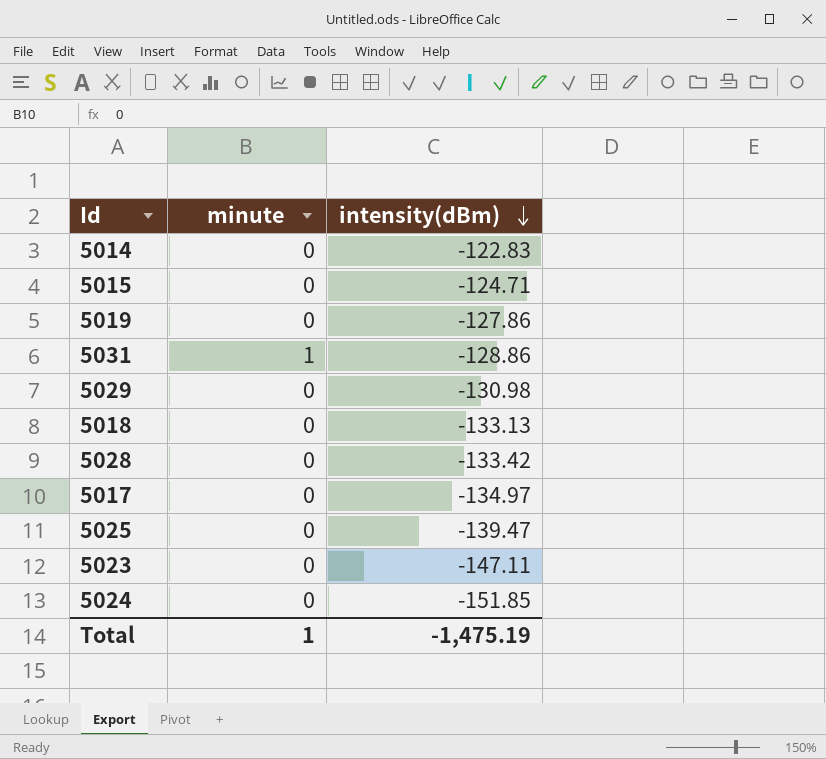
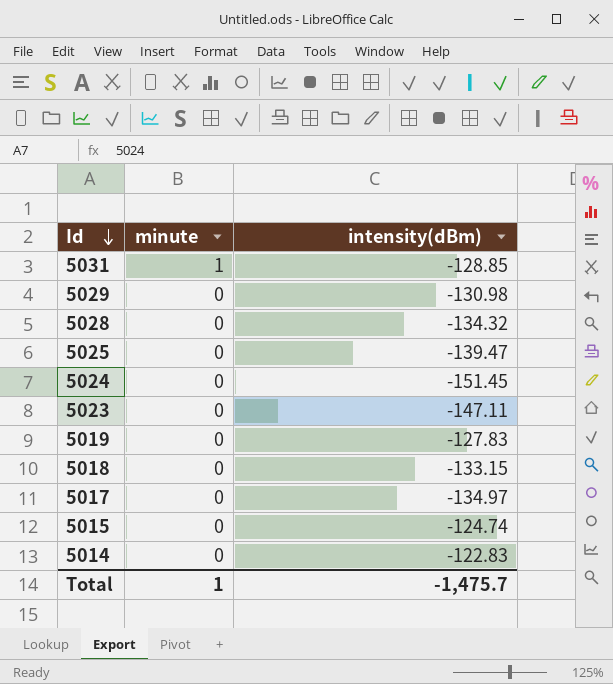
row order: intensity(dBm) descending -> Id descending
5031 | intensity(dBm): -128.86 -> -128.85
5028 | intensity(dBm): -133.42 -> -134.32
5024 | intensity(dBm): -151.85 -> -151.45
5019 | intensity(dBm): -127.86 -> -127.83
5018 | intensity(dBm): -133.13 -> -133.15
5015 | intensity(dBm): -124.71 -> -124.74
Total | intensity(dBm): -1,475.19 -> -1,475.7

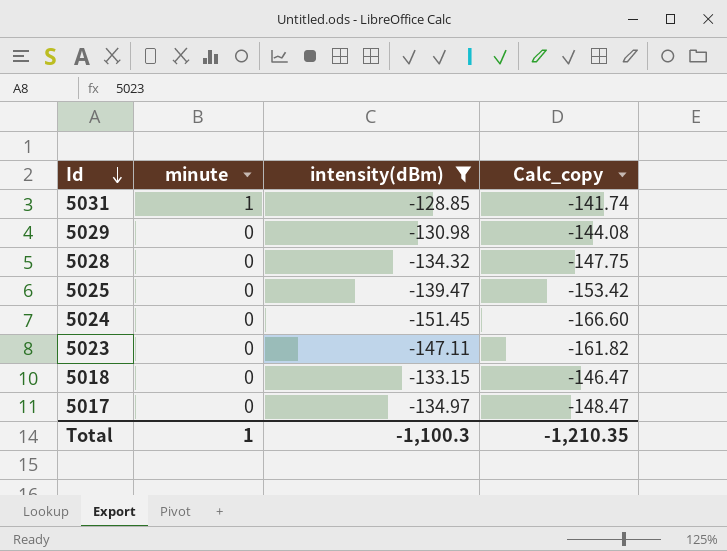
filter: none -> intensity(dBm) <= -128.85
column Calc_copy | formula: none -> [intensity(dBm)] * 1.1
Total | intensity(dBm): -1,475.7 -> -1,100.3

